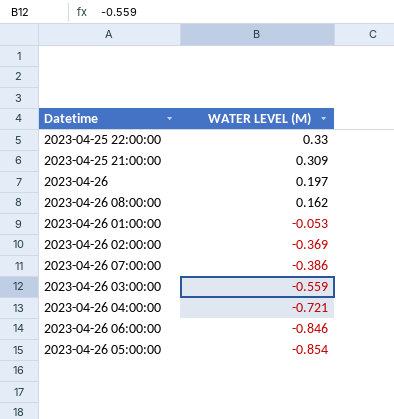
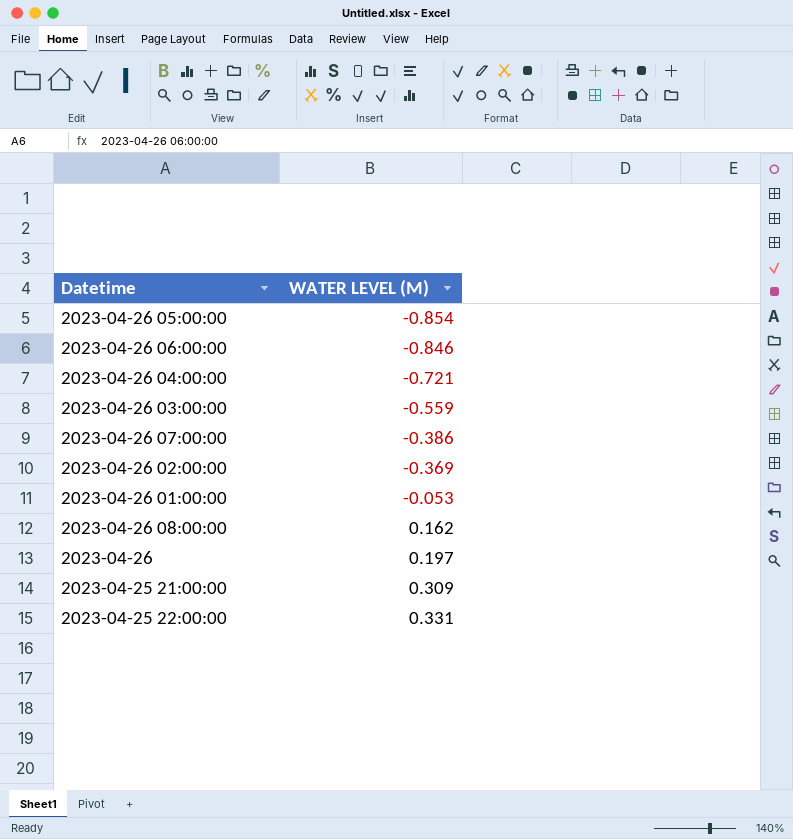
row order: WATER LEVEL (M) descending -> WATER LEVEL (M) ascending
2023-04-25 22:00:00 | WATER LEVEL (M): 0.33 -> 0.331

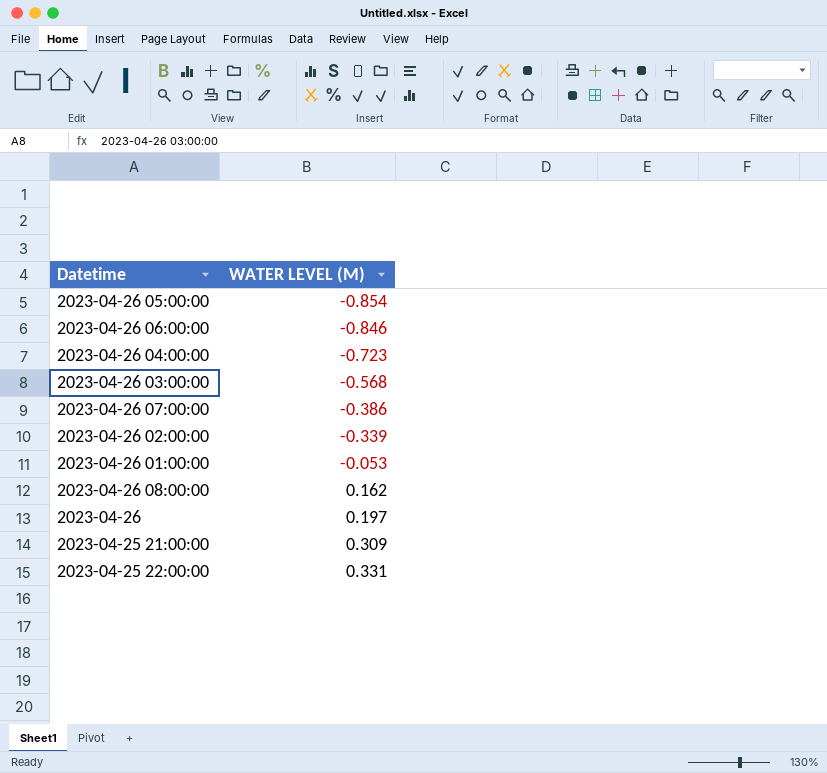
2023-04-26 04:00:00 | WATER LEVEL (M): -0.721 -> -0.723
2023-04-26 03:00:00 | WATER LEVEL (M): -0.559 -> -0.568
2023-04-26 02:00:00 | WATER LEVEL (M): -0.369 -> -0.339

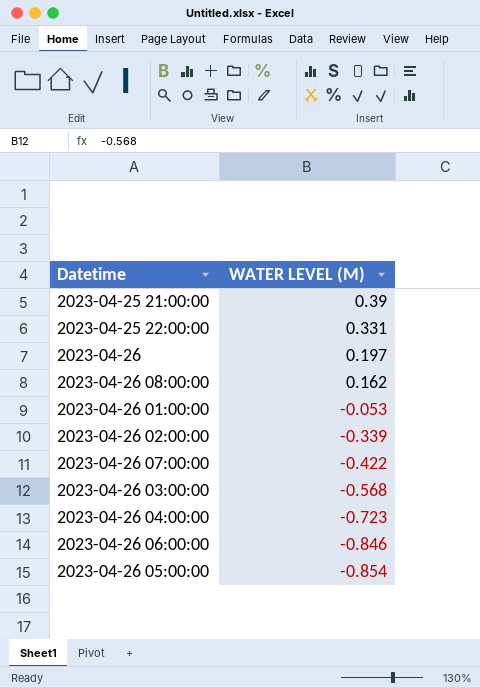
row order: WATER LEVEL (M) ascending -> WATER LEVEL (M) descending
2023-04-25 21:00:00 | WATER LEVEL (M): 0.309 -> 0.39
2023-04-26 07:00:00 | WATER LEVEL (M): -0.386 -> -0.422

